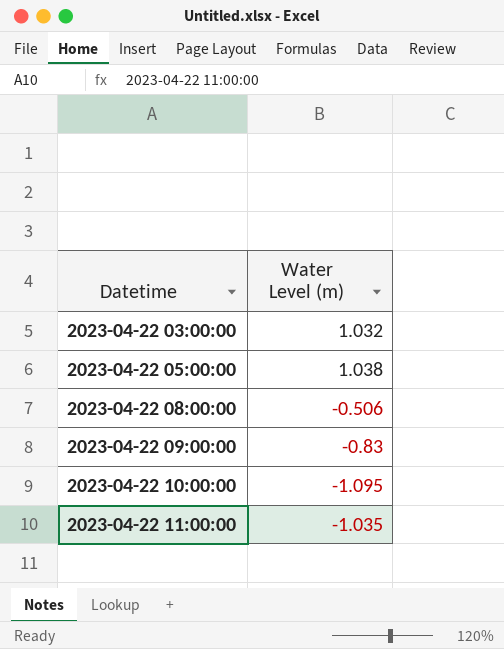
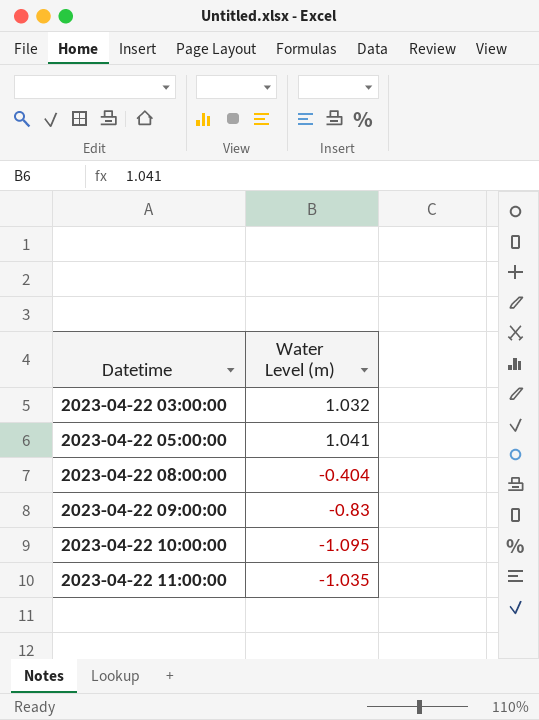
2023-04-22 05:00:00 | Water Level (m): 1.038 -> 1.041
2023-04-22 08:00:00 | Water Level (m): -0.506 -> -0.404

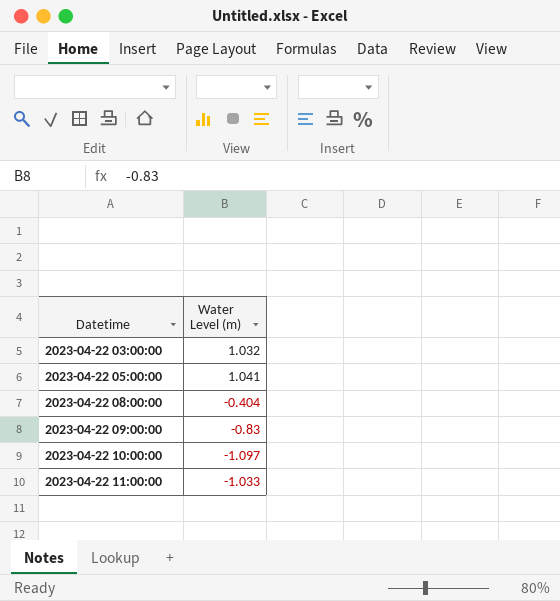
2023-04-22 10:00:00 | Water Level (m): -1.095 -> -1.097
2023-04-22 11:00:00 | Water Level (m): -1.035 -> -1.033

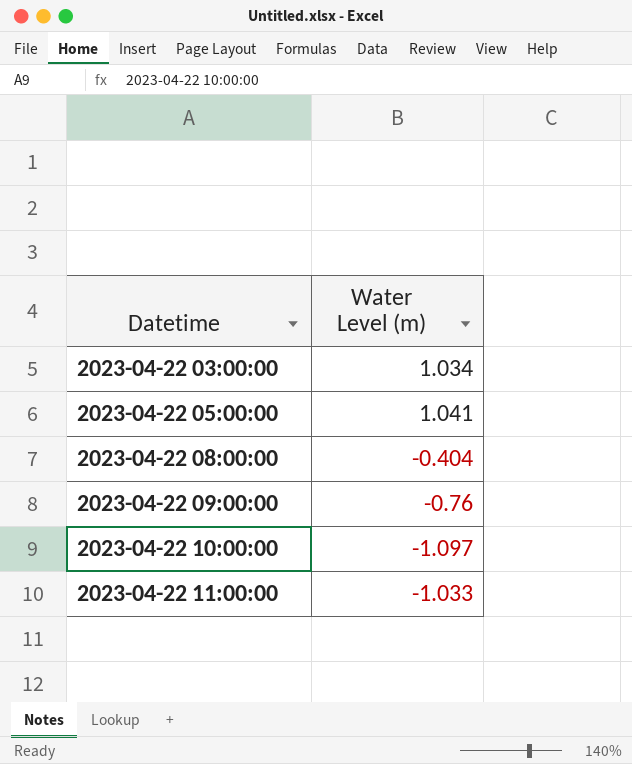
2023-04-22 03:00:00 | Water Level (m): 1.032 -> 1.034
2023-04-22 09:00:00 | Water Level (m): -0.83 -> -0.76

